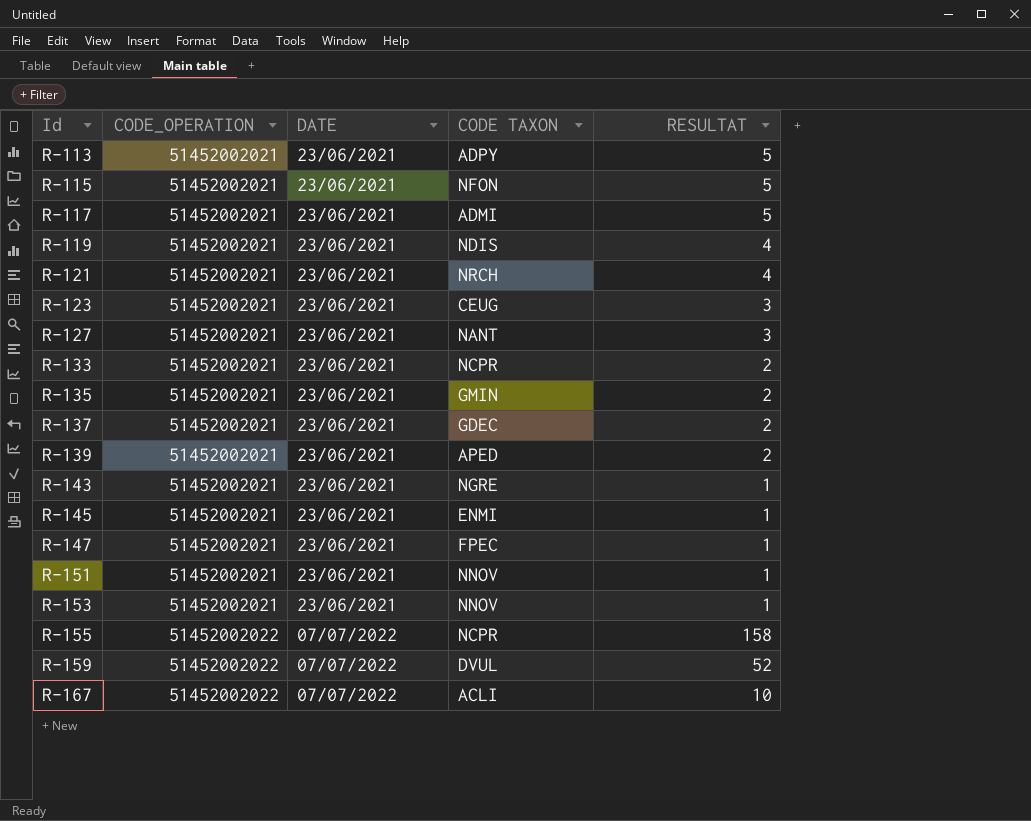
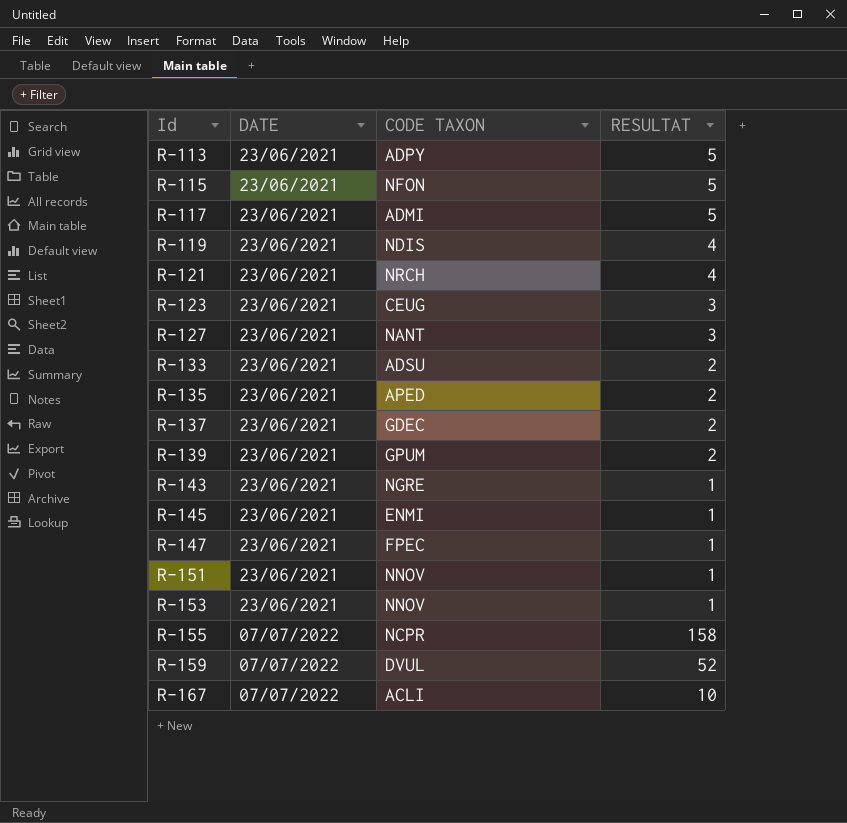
column CODE_OPERATION | position: 2 -> none
R-133 | CODE TAXON: NCPR -> ADSU
R-135 | CODE TAXON: GMIN -> APED
R-139 | CODE TAXON: APED -> GPUM

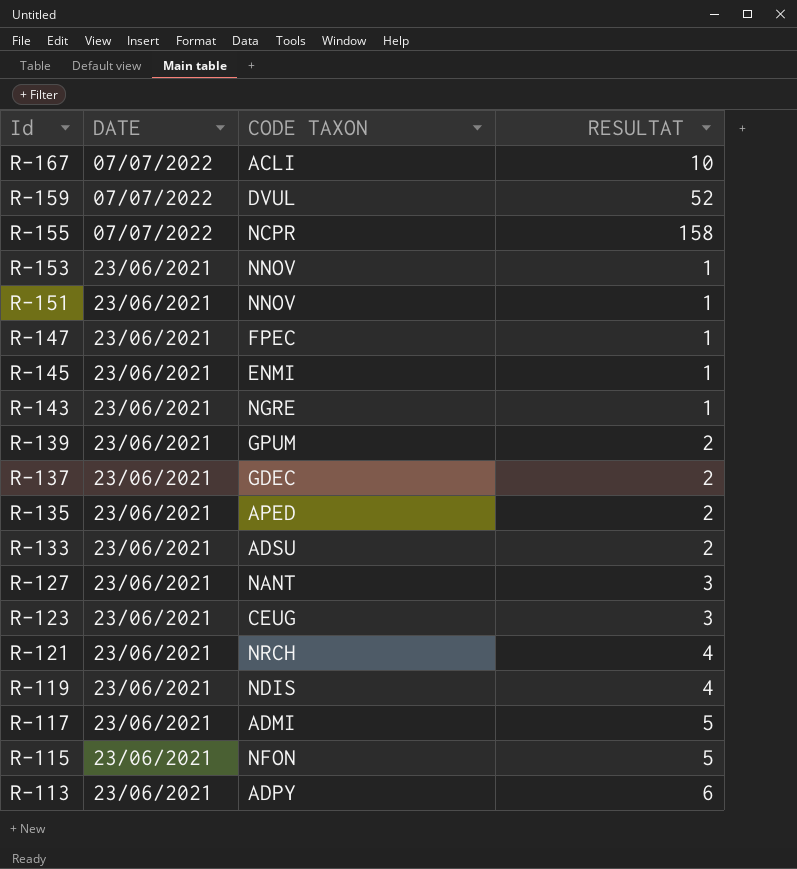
row order: Id ascending -> Id descending
R-113 | RESULTAT: 5 -> 6

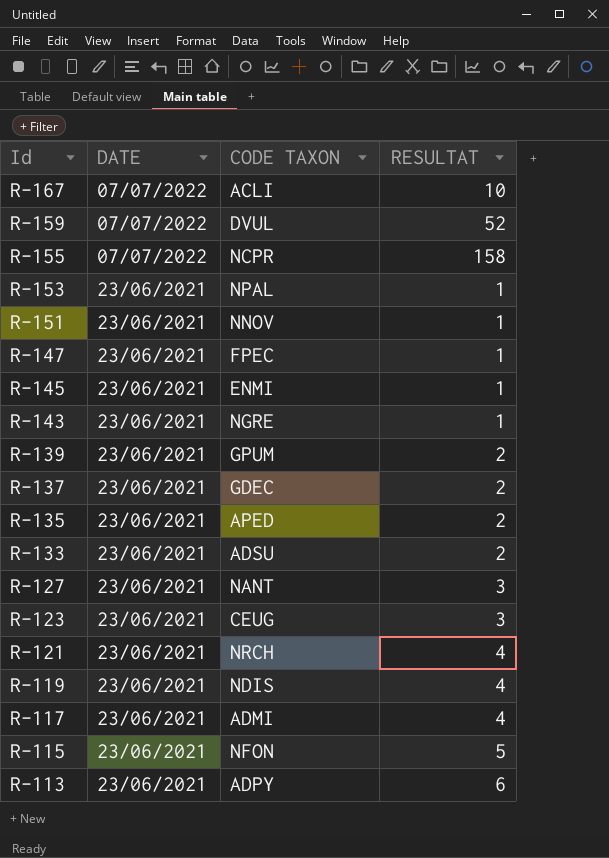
R-153 | CODE TAXON: NNOV -> NPAL
R-117 | RESULTAT: 5 -> 4

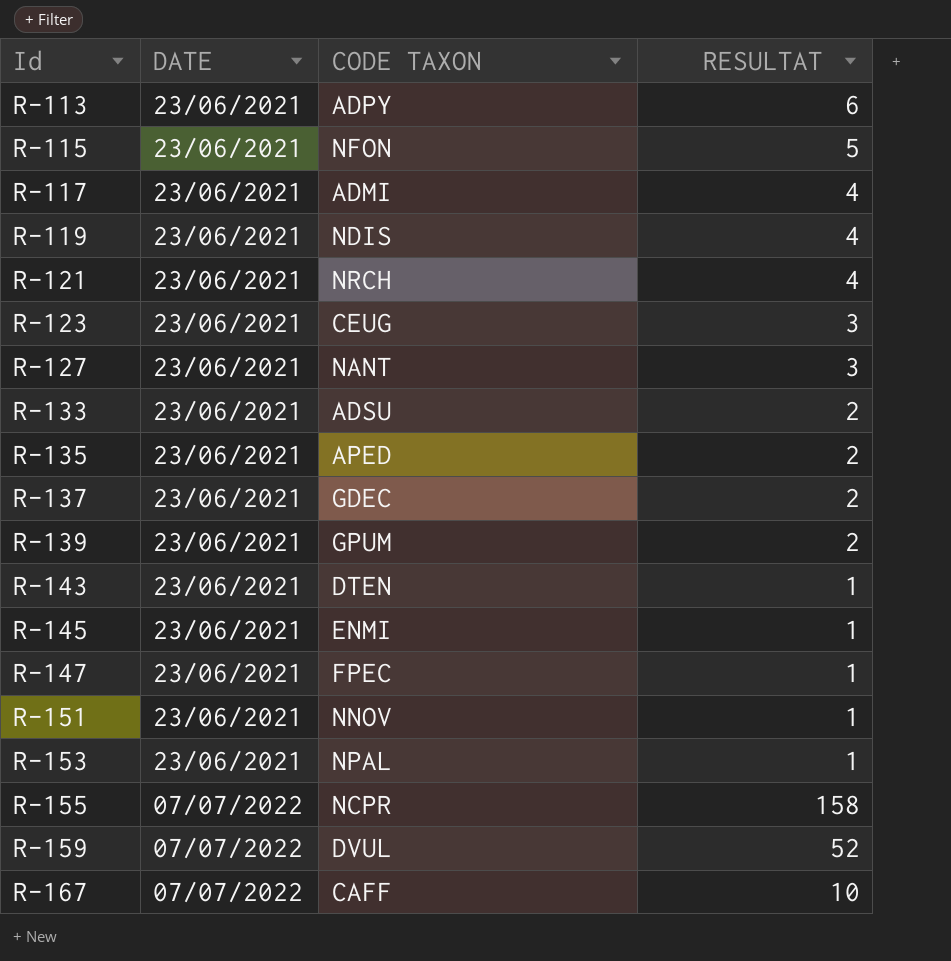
row order: Id descending -> Id ascending
R-143 | CODE TAXON: NGRE -> DTEN
R-167 | CODE TAXON: ACLI -> CAFF

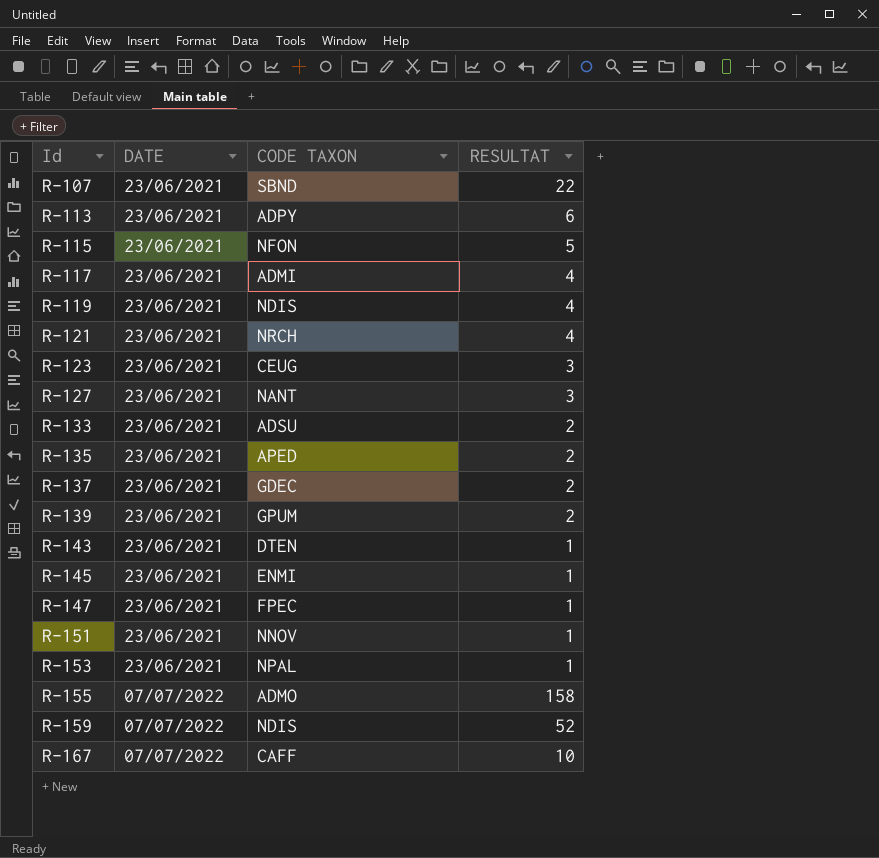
row R-107: none -> 23/06/2021 | SBND | 22
R-155 | CODE TAXON: NCPR -> ADMO
R-159 | CODE TAXON: DVUL -> NDIS

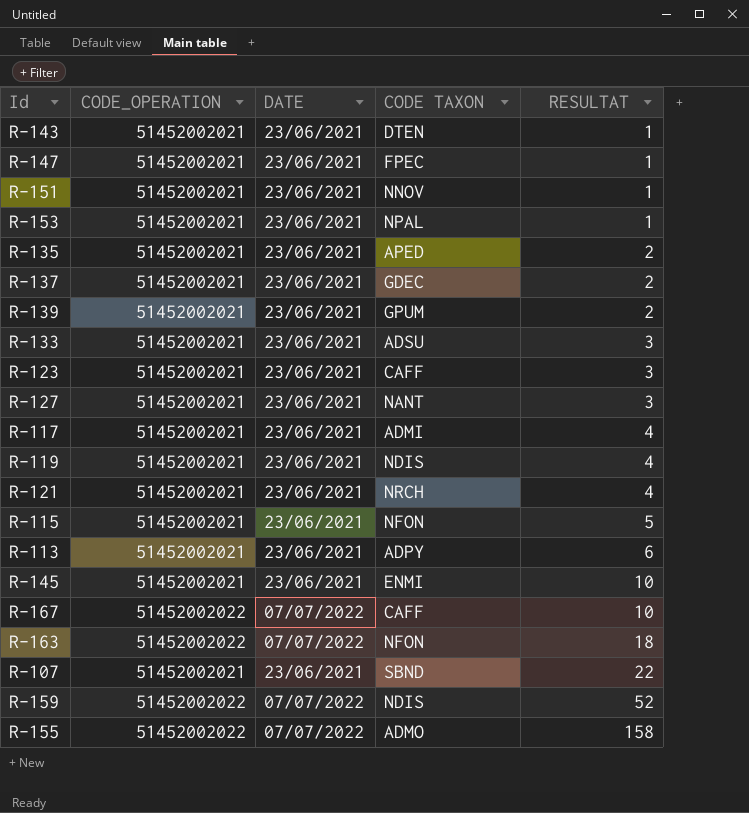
row order: Id ascending -> RESULTAT ascending
column CODE_OPERATION | position: none -> 2
R-133 | RESULTAT: 2 -> 3
R-123 | CODE TAXON: CEUG -> CAFF
R-145 | RESULTAT: 1 -> 10
row R-163: none -> 51452002022 | 07/07/2022 | NFON | 18

